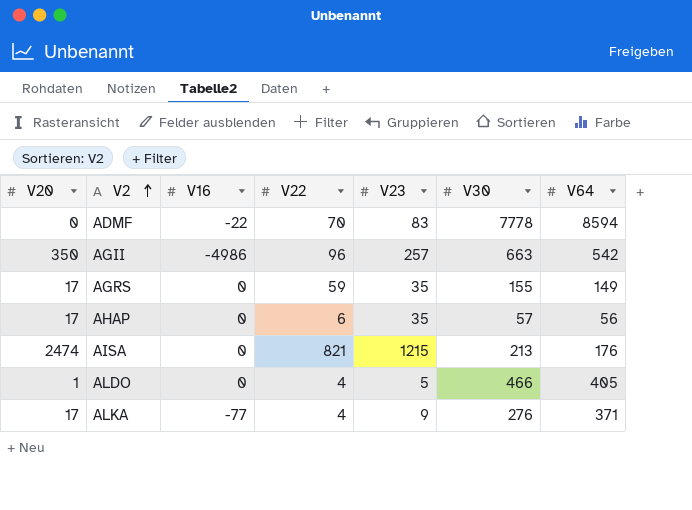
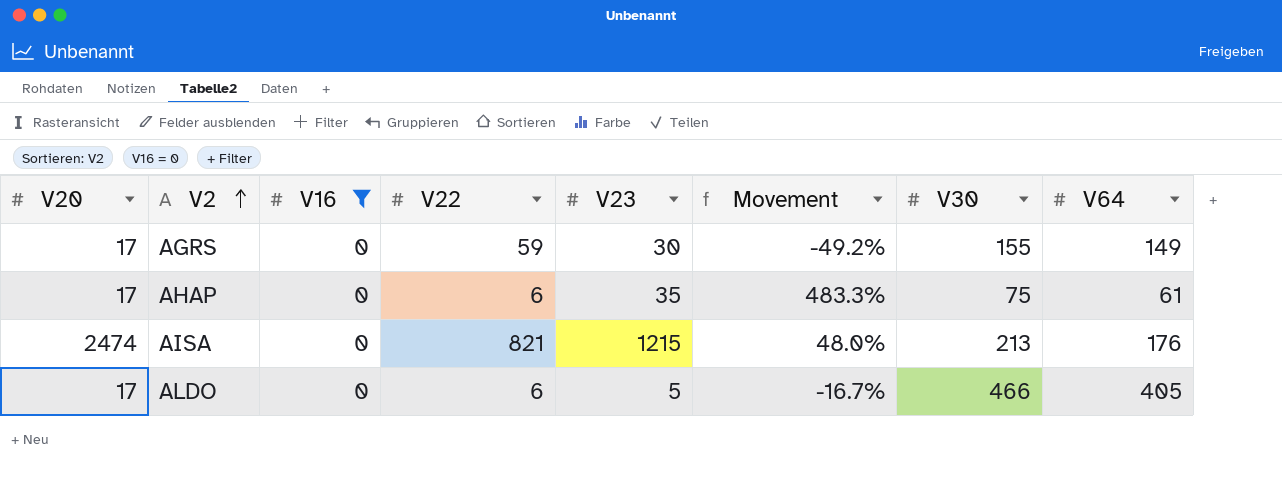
filter: none -> V16 = 0
column Movement | formula: none -> ([V23] - [V22]) / [V22]
AGRS | V23: 35 -> 30
AHAP | V30: 57 -> 75
AHAP | V64: 56 -> 61
ALDO | V20: 1 -> 17
ALDO | V22: 4 -> 6

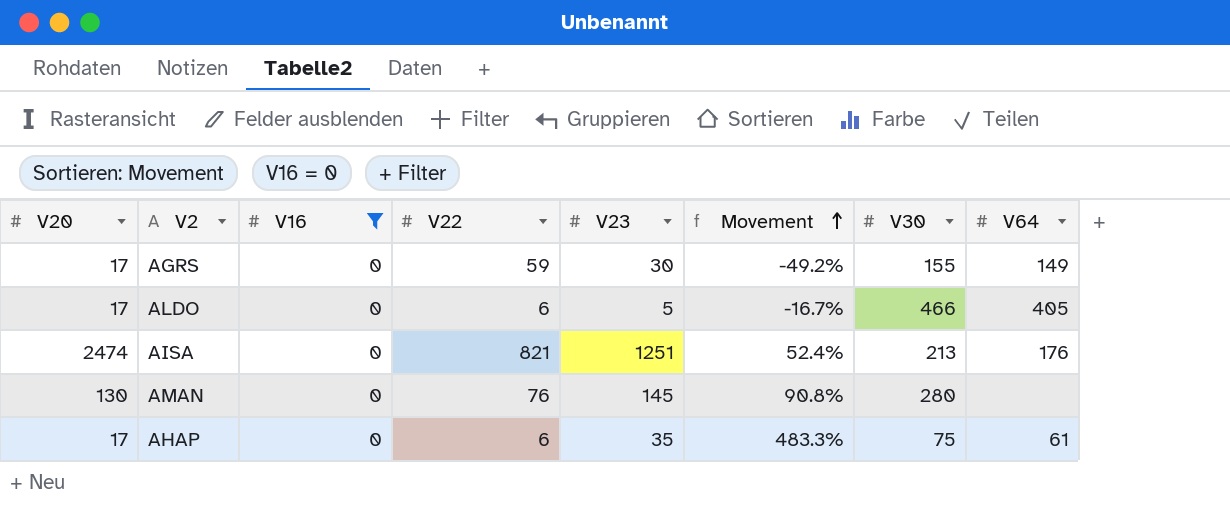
row order: V2 ascending -> Movement ascending
AISA | V23: 1215 -> 1251
AISA | Movement: 48.0% -> 52.4%
row AMAN: none -> 130 | 0 | 76 | 145 | 90.8% | 280 | none

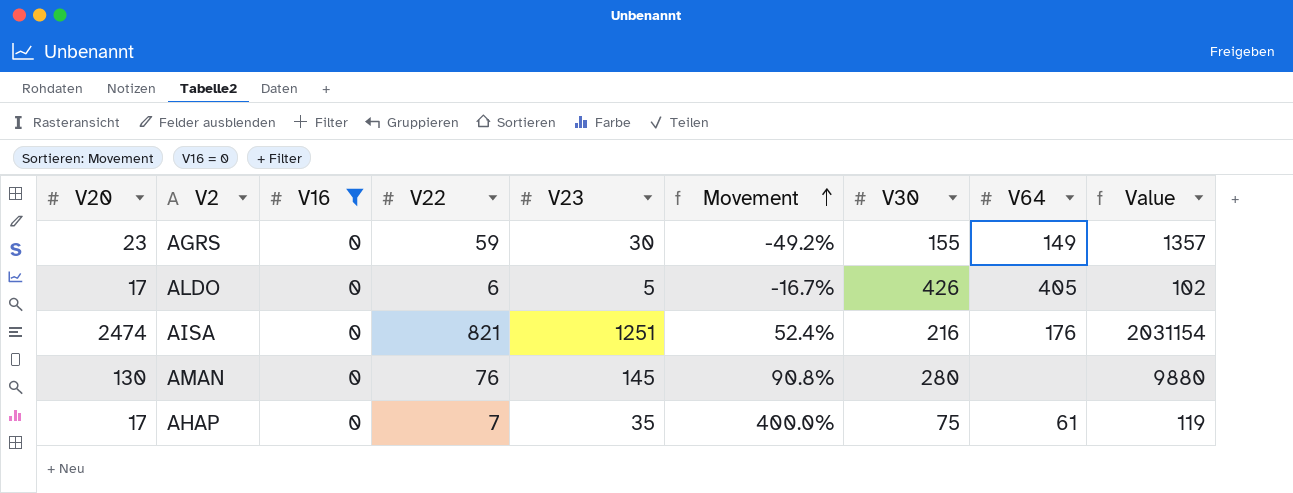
column Value | formula: none -> [V20] * [V22]
AGRS | V20: 17 -> 23
ALDO | V30: 466 -> 426
AISA | V30: 213 -> 216
AHAP | V22: 6 -> 7
AHAP | Movement: 483.3% -> 400.0%

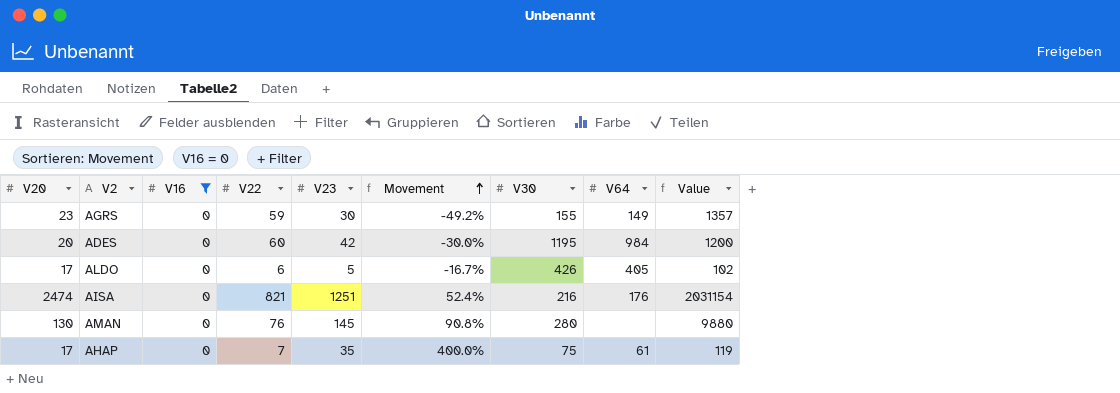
row ADES: none -> 20 | 0 | 60 | 42 | -30.0% | 1195 | 984 | 1200

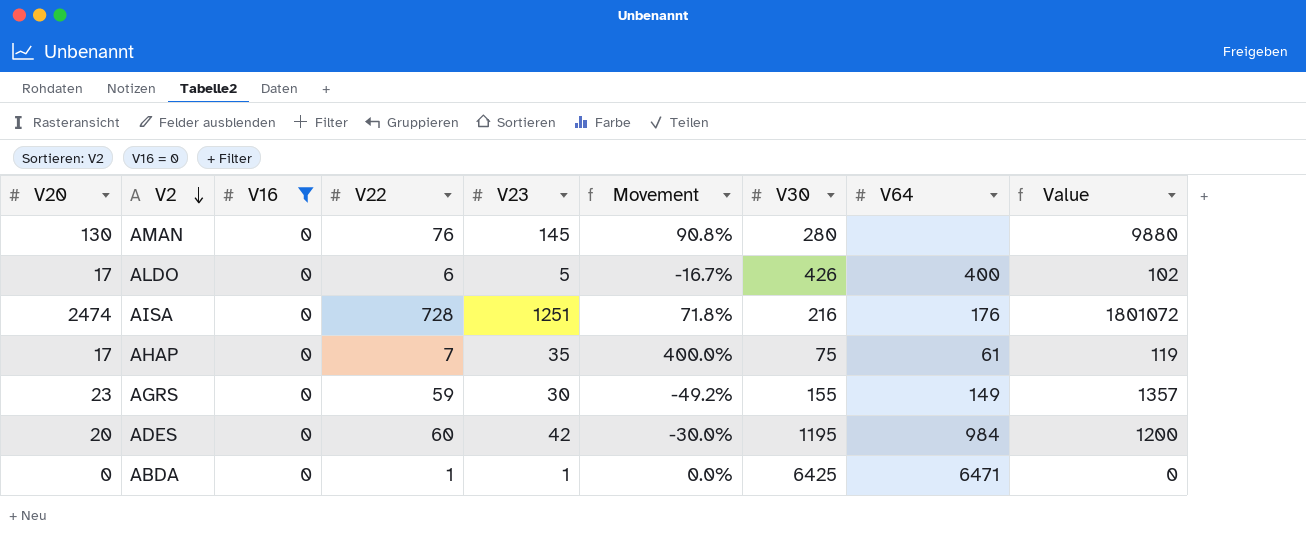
row order: Movement ascending -> V2 descending
ALDO | V64: 405 -> 400
AISA | V22: 821 -> 728
AISA | Movement: 52.4% -> 71.8%
AISA | Value: 2031154 -> 1801072
row ABDA: none -> 0 | 0 | 1 | 1 | 0.0% | 6425 | 6471 | 0

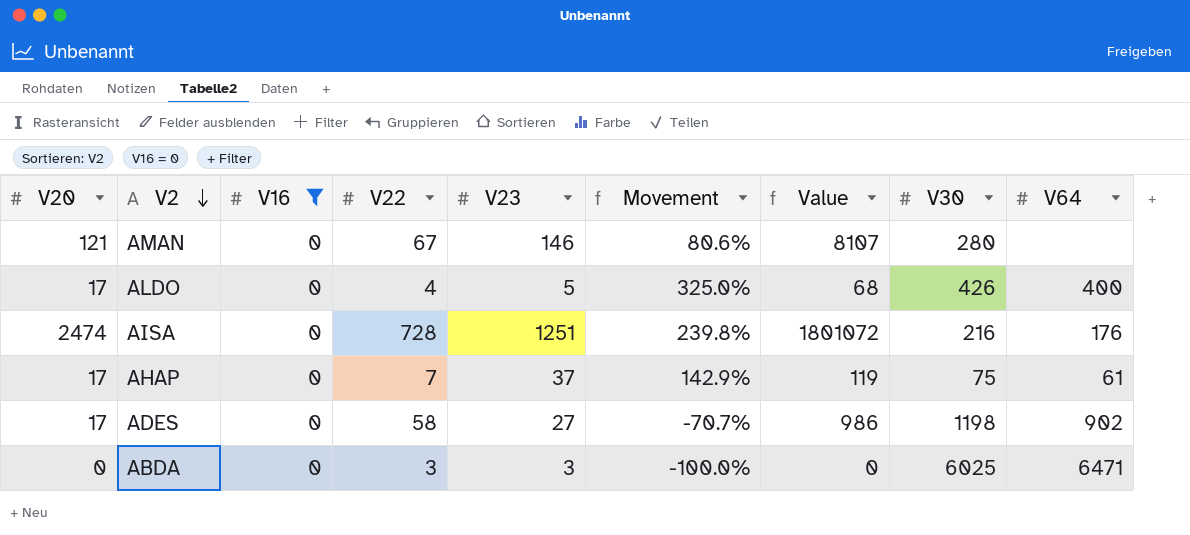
column Movement | formula: ([V23] - [V22]) / [V22] -> ([V20] - [V22]) / [V22]
column Value | position: 9 -> 7
row AGRS: 23 | 0 | 59 | 30 | -49.2% | 155 | 149 | 1357 -> none
AMAN | V20: 130 -> 121
AMAN | V22: 76 -> 67
AMAN | V23: 145 -> 146
AMAN | Value: 9880 -> 8107
ALDO | V22: 6 -> 4
ALDO | Value: 102 -> 68
AHAP | V23: 35 -> 37
ADES | V20: 20 -> 17
ADES | V22: 60 -> 58
ADES | V23: 42 -> 27
ADES | Value: 1200 -> 986
ADES | V30: 1195 -> 1198
ADES | V64: 984 -> 902
ABDA | V22: 1 -> 3
ABDA | V23: 1 -> 3
ABDA | V30: 6425 -> 6025

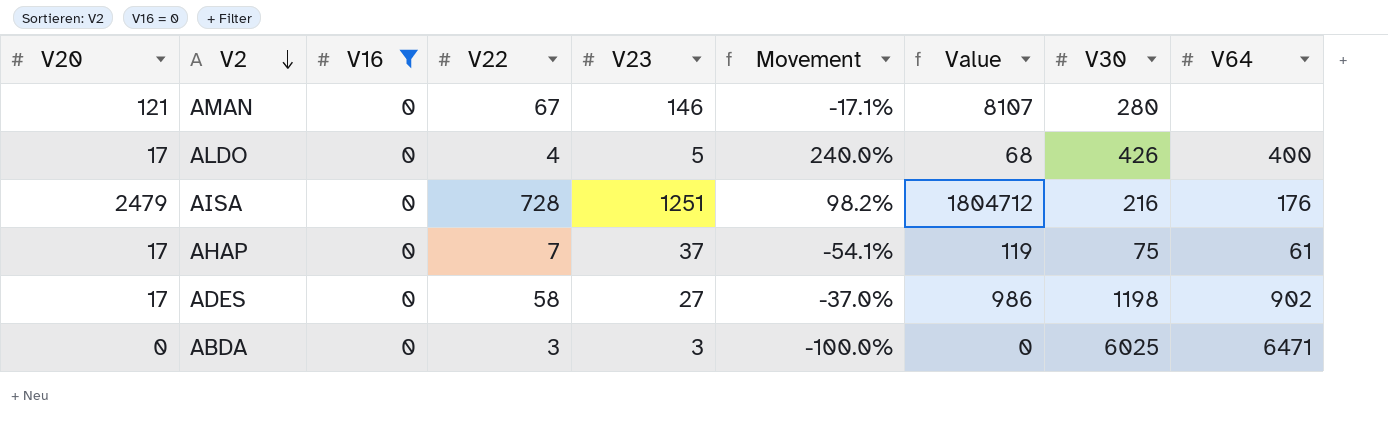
column Movement | formula: ([V20] - [V22]) / [V22] -> ([V20] - [V23]) / [V23]
AISA | V20: 2474 -> 2479
AISA | Value: 1801072 -> 1804712

